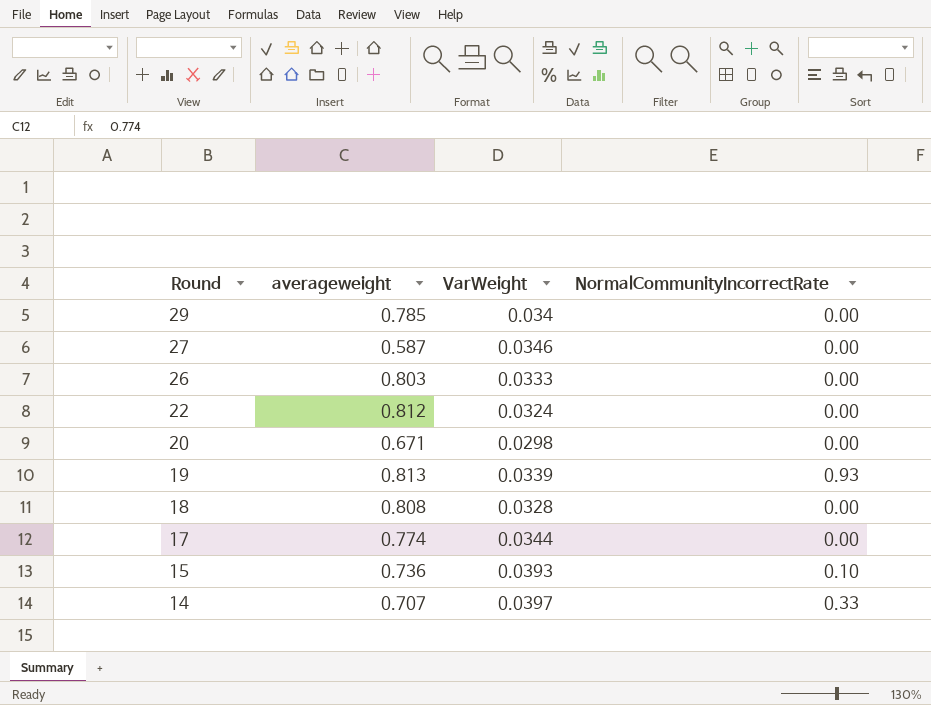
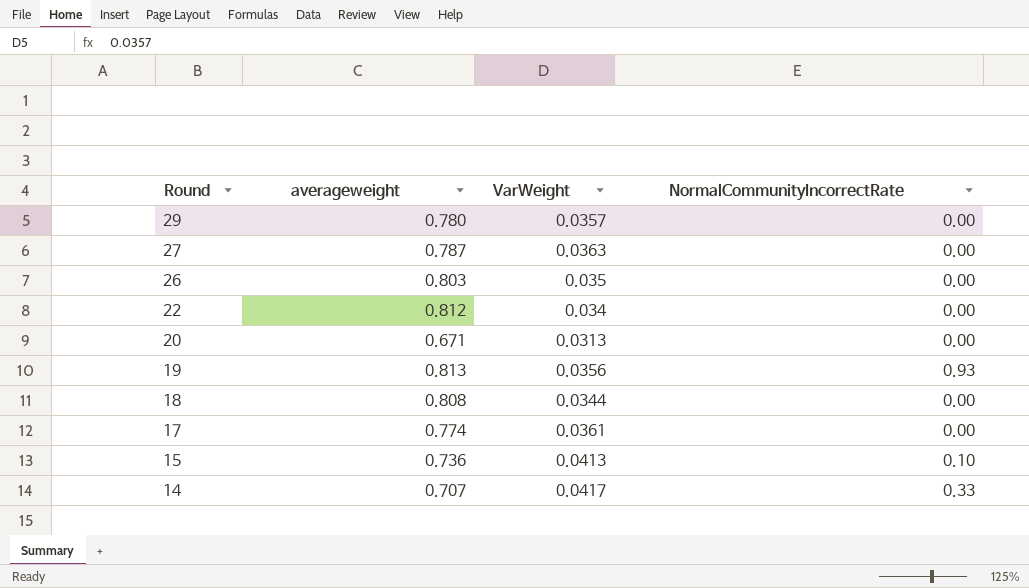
29 | averageweight: 0.785 -> 0.780
29 | VarWeight: 0.034 -> 0.0357
27 | averageweight: 0.587 -> 0.787
27 | VarWeight: 0.0346 -> 0.0363
26 | VarWeight: 0.0333 -> 0.035
22 | VarWeight: 0.0324 -> 0.034
20 | VarWeight: 0.0298 -> 0.0313
19 | VarWeight: 0.0339 -> 0.0356
18 | VarWeight: 0.0328 -> 0.0344
17 | VarWeight: 0.0344 -> 0.0361
15 | VarWeight: 0.0393 -> 0.0413
14 | VarWeight: 0.0397 -> 0.0417

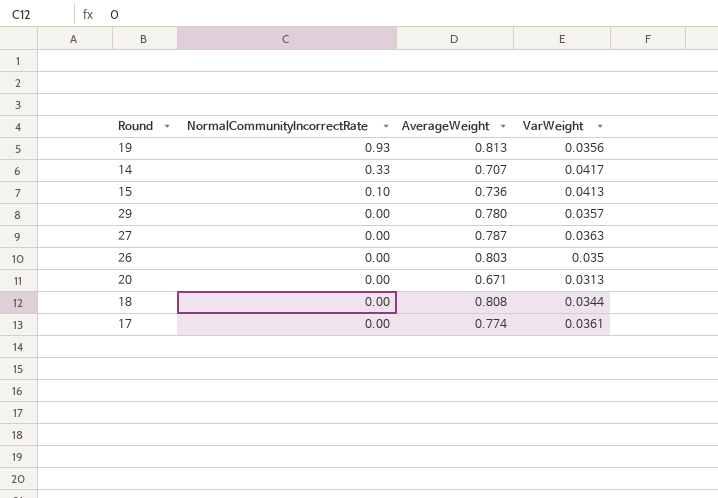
row order: Round descending -> NormalCommunityIncorrectRate descending
column NormalCommunityIncorrectRate | position: 4 -> 2
column name: averageweight -> AverageWeight
row 22: 0.812 | 0.034 | 0.00 -> none

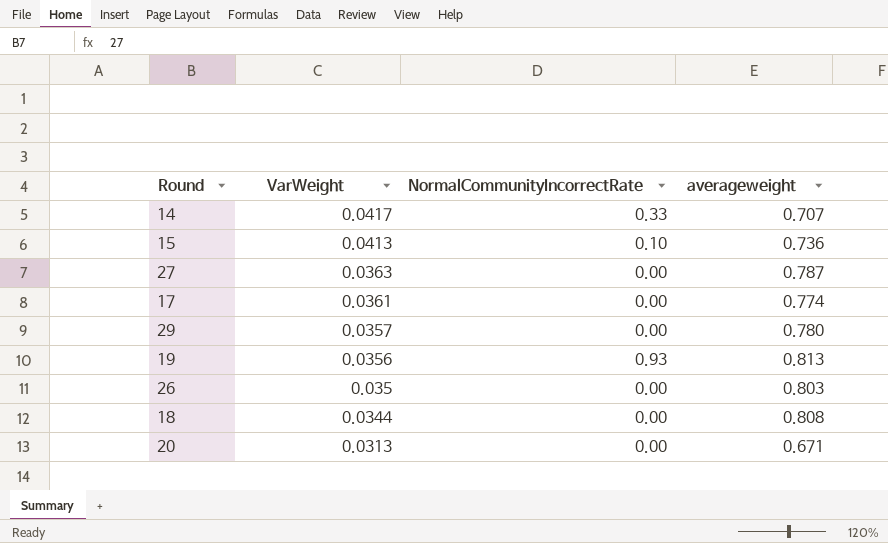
row order: NormalCommunityIncorrectRate descending -> VarWeight descending
column VarWeight | position: 4 -> 2
column name: AverageWeight -> averageweight

